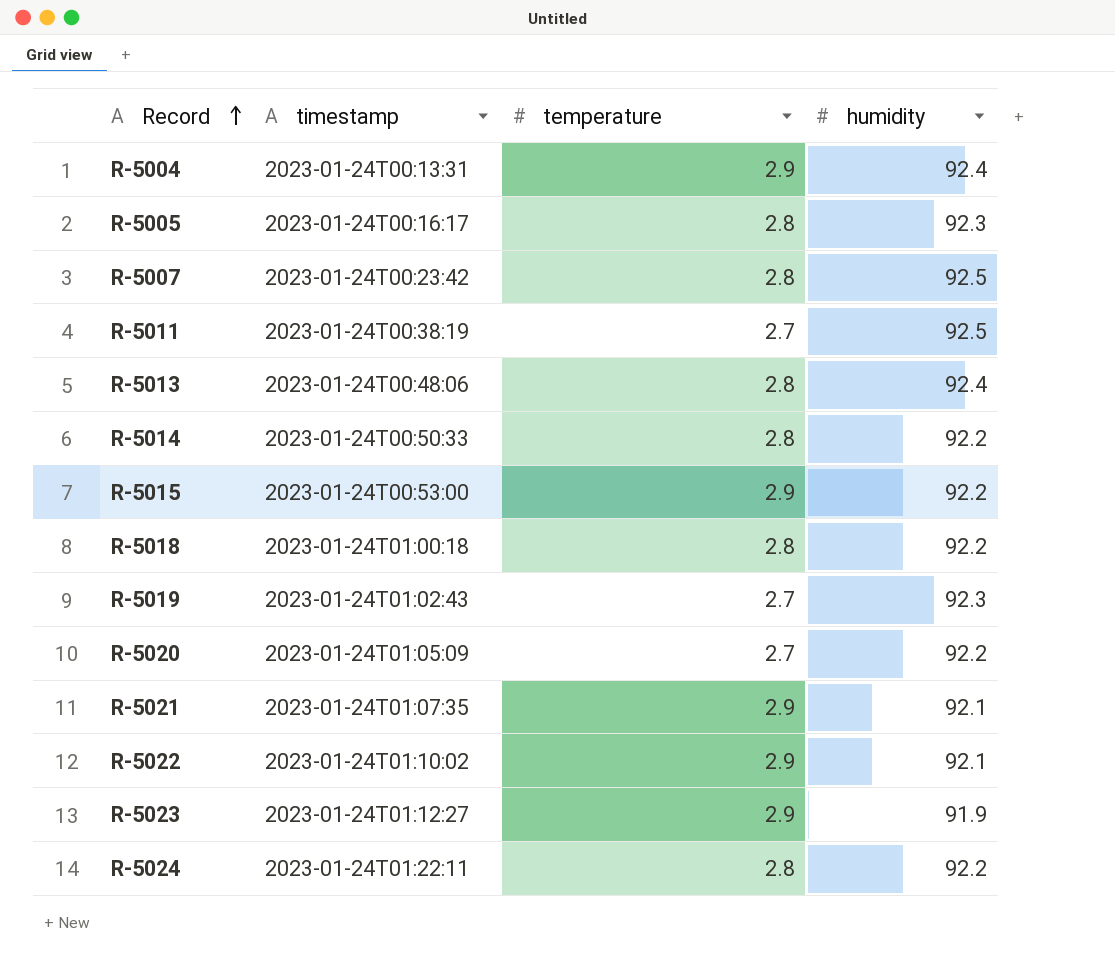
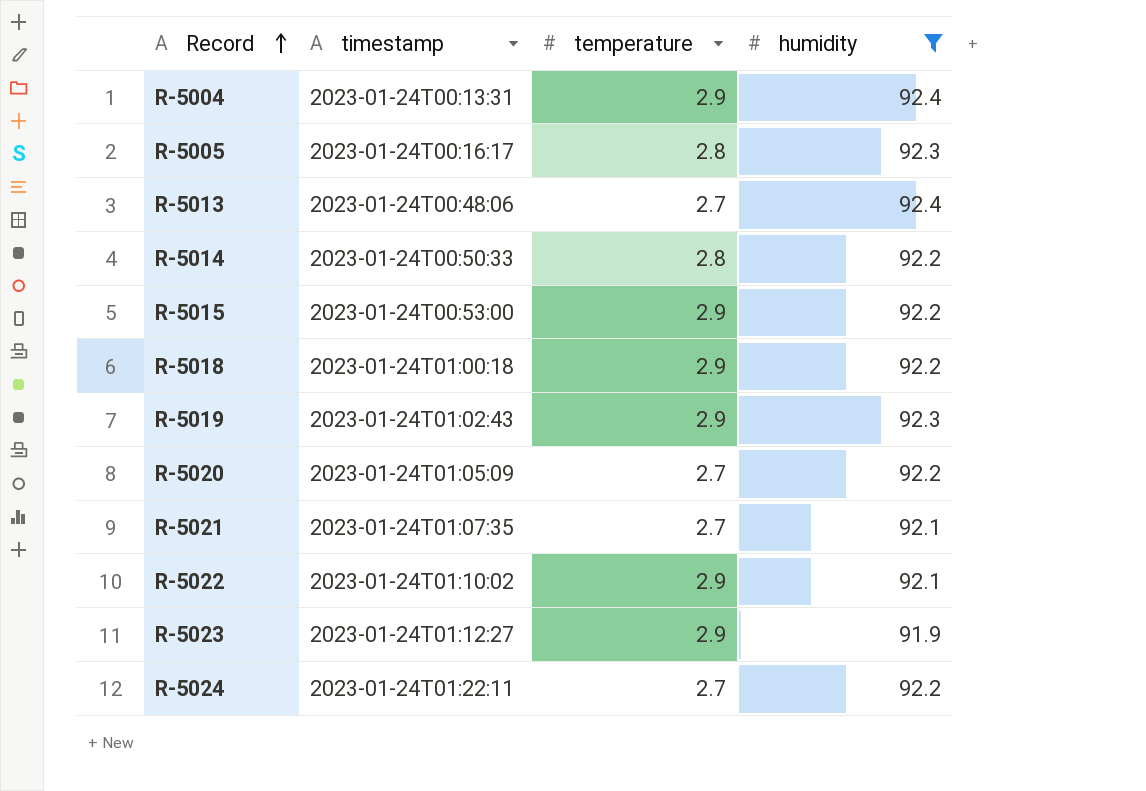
filter: none -> humidity != 92.5
R-5013 | temperature: 2.8 -> 2.7
R-5018 | temperature: 2.8 -> 2.9
R-5019 | temperature: 2.7 -> 2.9
R-5021 | temperature: 2.9 -> 2.7
R-5024 | temperature: 2.8 -> 2.7

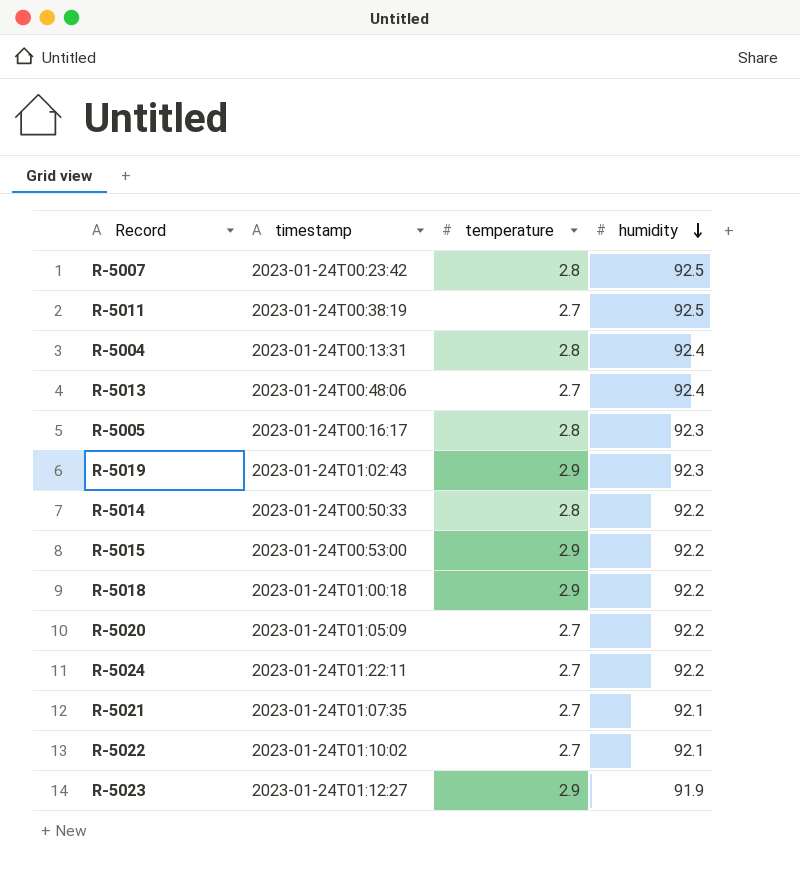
filter: humidity != 92.5 -> none
row order: Record ascending -> humidity descending
R-5004 | temperature: 2.9 -> 2.8
R-5022 | temperature: 2.9 -> 2.7

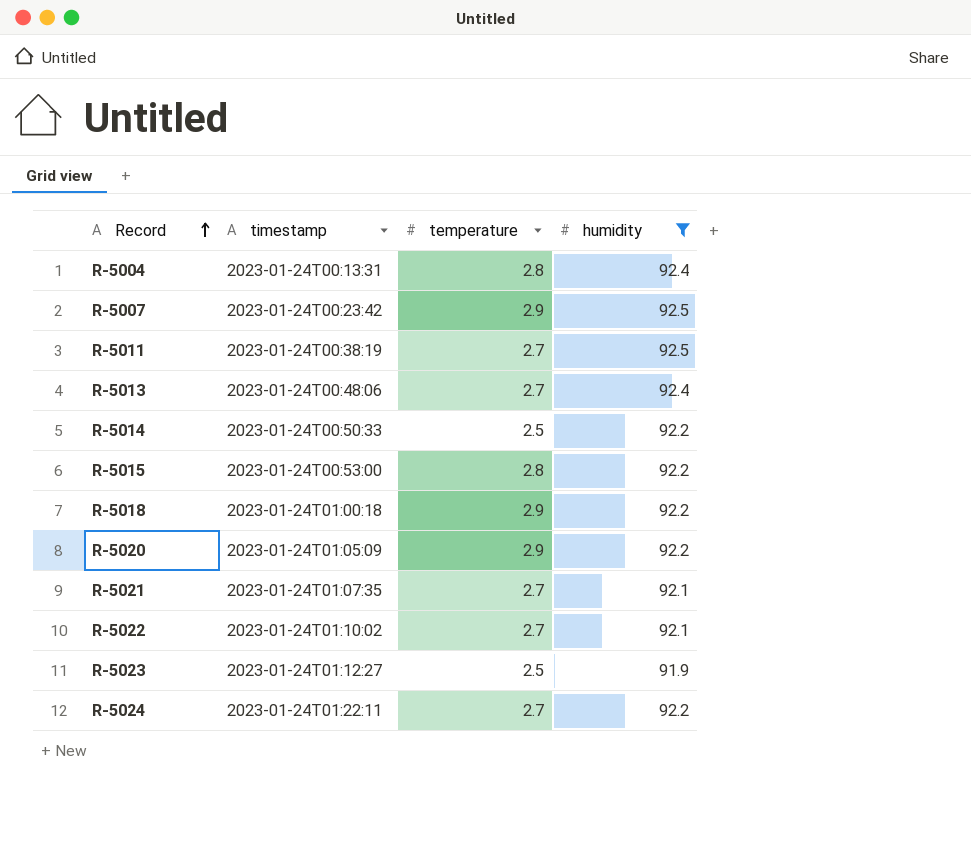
filter: none -> humidity != 92.3
row order: humidity descending -> Record ascending
R-5007 | temperature: 2.8 -> 2.9
R-5014 | temperature: 2.8 -> 2.5
R-5015 | temperature: 2.9 -> 2.8
R-5020 | temperature: 2.7 -> 2.9
R-5023 | temperature: 2.9 -> 2.5

